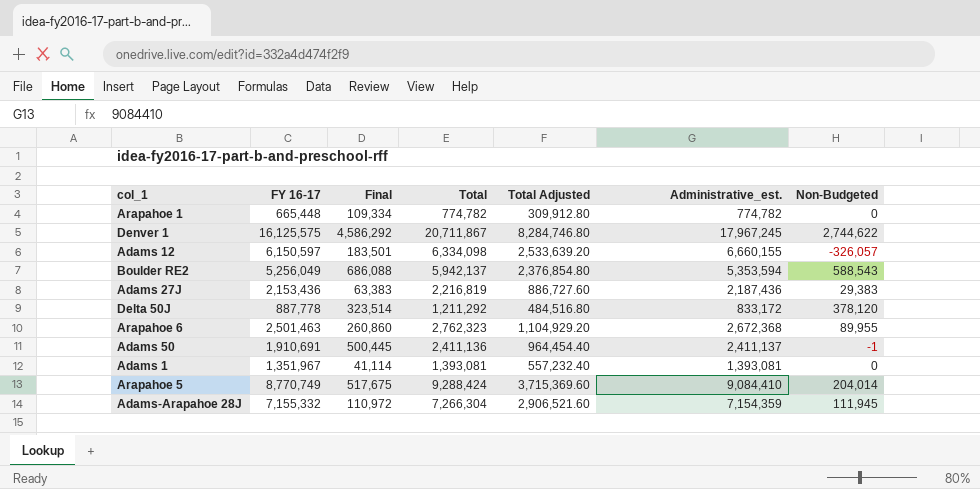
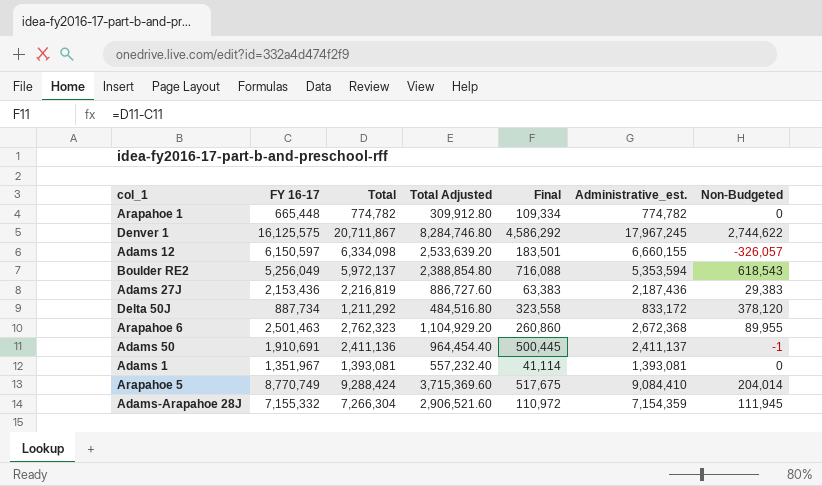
column Final | position: 3 -> 5
Boulder RE2 | Total: 5,942,137 -> 5,972,137
Boulder RE2 | Total Adjusted: 2,376,854.80 -> 2,388,854.80
Boulder RE2 | Final: 686,088 -> 716,088
Boulder RE2 | Non-Budgeted: 588,543 -> 618,543
Delta 50J | FY 16-17: 887,778 -> 887,734
Delta 50J | Final: 323,514 -> 323,558

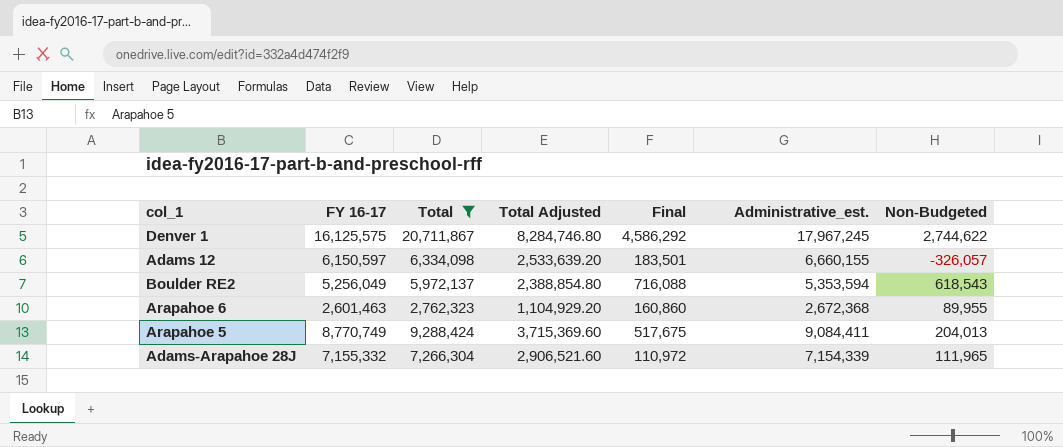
filter: none -> Total >= 2,762,323
Arapahoe 6 | FY 16-17: 2,501,463 -> 2,601,463
Arapahoe 6 | Final: 260,860 -> 160,860
Arapahoe 5 | Administrative_est.: 9,084,410 -> 9,084,411
Arapahoe 5 | Non-Budgeted: 204,014 -> 204,013
Adams-Arapahoe 28J | Administrative_est.: 7,154,359 -> 7,154,339
Adams-Arapahoe 28J | Non-Budgeted: 111,945 -> 111,965

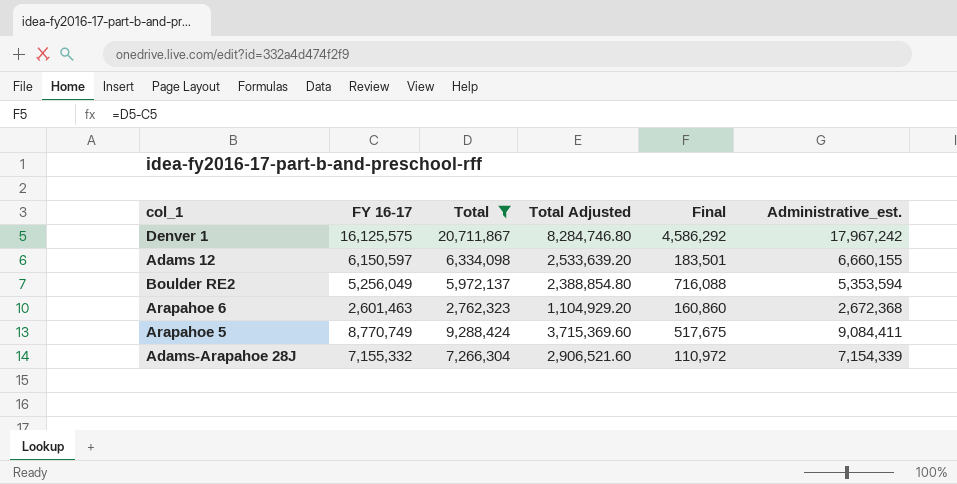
column Non-Budgeted | formula: [Total] - [Administrative_est.] -> none
Denver 1 | Administrative_est.: 17,967,245 -> 17,967,242

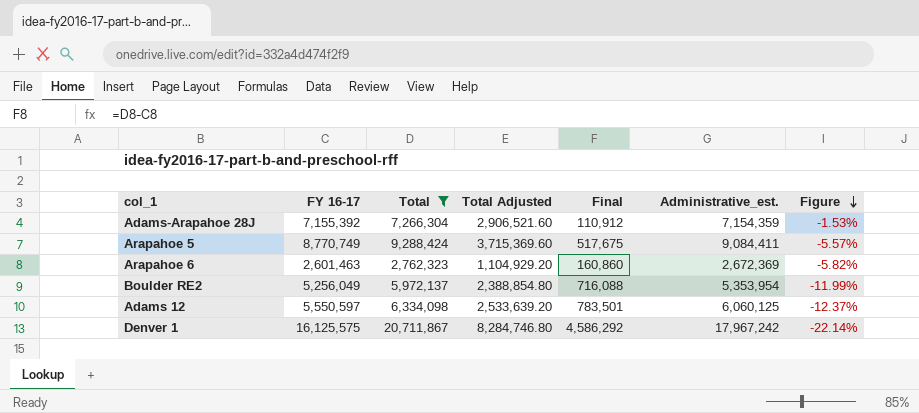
row order: none -> Figure descending
column Figure | formula: none -> ([FY 16-17] - [Total]) / [Total]
Adams-Arapahoe 28J | FY 16-17: 7,155,332 -> 7,155,392
Adams-Arapahoe 28J | Final: 110,972 -> 110,912
Adams-Arapahoe 28J | Administrative_est.: 7,154,339 -> 7,154,359
Arapahoe 6 | Administrative_est.: 2,672,368 -> 2,672,369
Boulder RE2 | Administrative_est.: 5,353,594 -> 5,353,954
Adams 12 | FY 16-17: 6,150,597 -> 5,550,597
Adams 12 | Final: 183,501 -> 783,501
Adams 12 | Administrative_est.: 6,660,155 -> 6,060,125

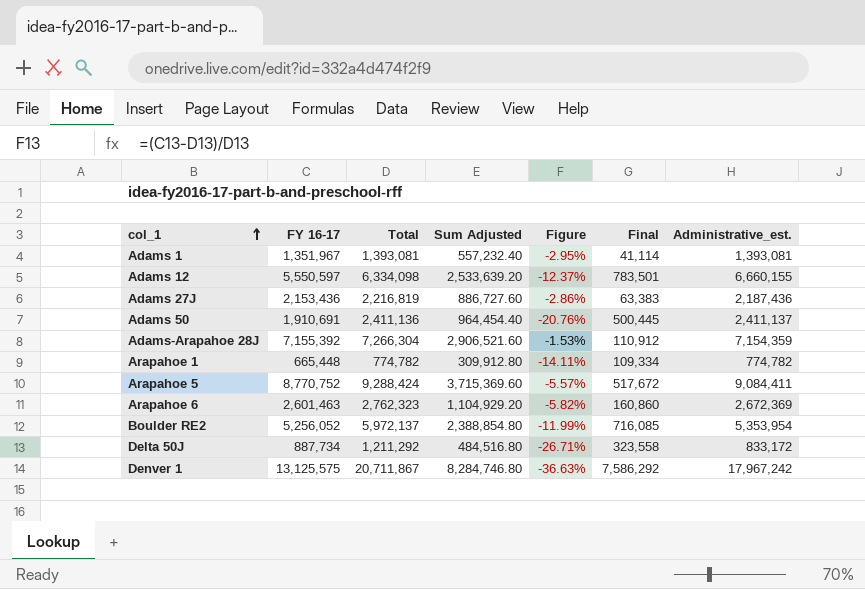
filter: Total >= 2,762,323 -> none
row order: Figure descending -> col_1 ascending
column name: Total Adjusted -> Sum Adjusted
column Figure | position: 7 -> 5
Adams 12 | Administrative_est.: 6,060,125 -> 6,660,155
Arapahoe 5 | FY 16-17: 8,770,749 -> 8,770,752
Arapahoe 5 | Final: 517,675 -> 517,672
Boulder RE2 | FY 16-17: 5,256,049 -> 5,256,052
Boulder RE2 | Final: 716,088 -> 716,085
Denver 1 | FY 16-17: 16,125,575 -> 13,125,575
Denver 1 | Figure: -22.14% -> -36.63%
Denver 1 | Final: 4,586,292 -> 7,586,292

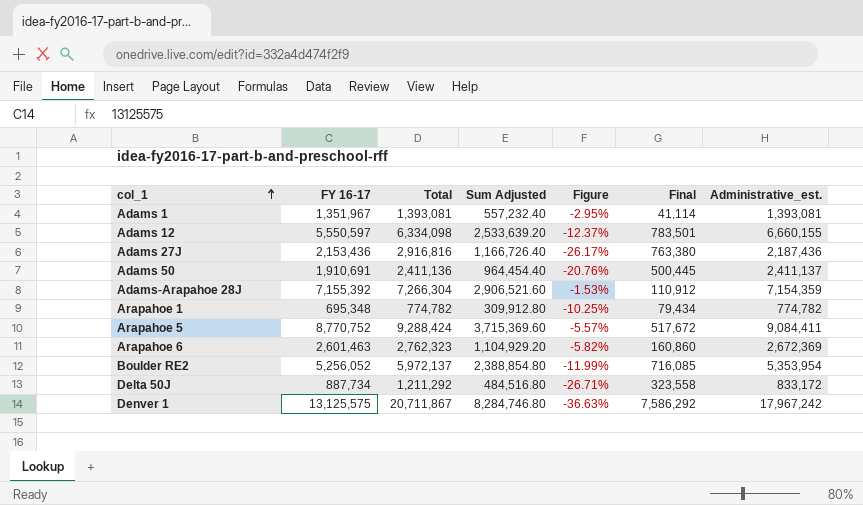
Adams 27J | Total: 2,216,819 -> 2,916,816
Adams 27J | Sum Adjusted: 886,727.60 -> 1,166,726.40
Adams 27J | Figure: -2.86% -> -26.17%
Adams 27J | Final: 63,383 -> 763,380
Arapahoe 1 | FY 16-17: 665,448 -> 695,348
Arapahoe 1 | Figure: -14.11% -> -10.25%
Arapahoe 1 | Final: 109,334 -> 79,434

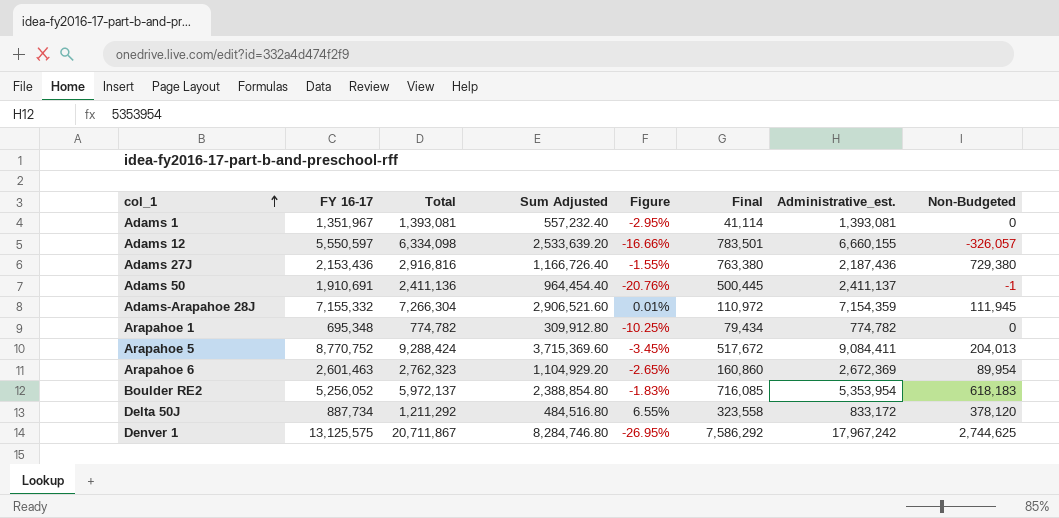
column Figure | formula: ([FY 16-17] - [Total]) / [Total] -> ([FY 16-17] - [Administrative_est.]) / [Administrative_est.]
column Non-Budgeted | formula: none -> [Total] - [Administrative_est.]
Adams-Arapahoe 28J | FY 16-17: 7,155,392 -> 7,155,332
Adams-Arapahoe 28J | Final: 110,912 -> 110,972

